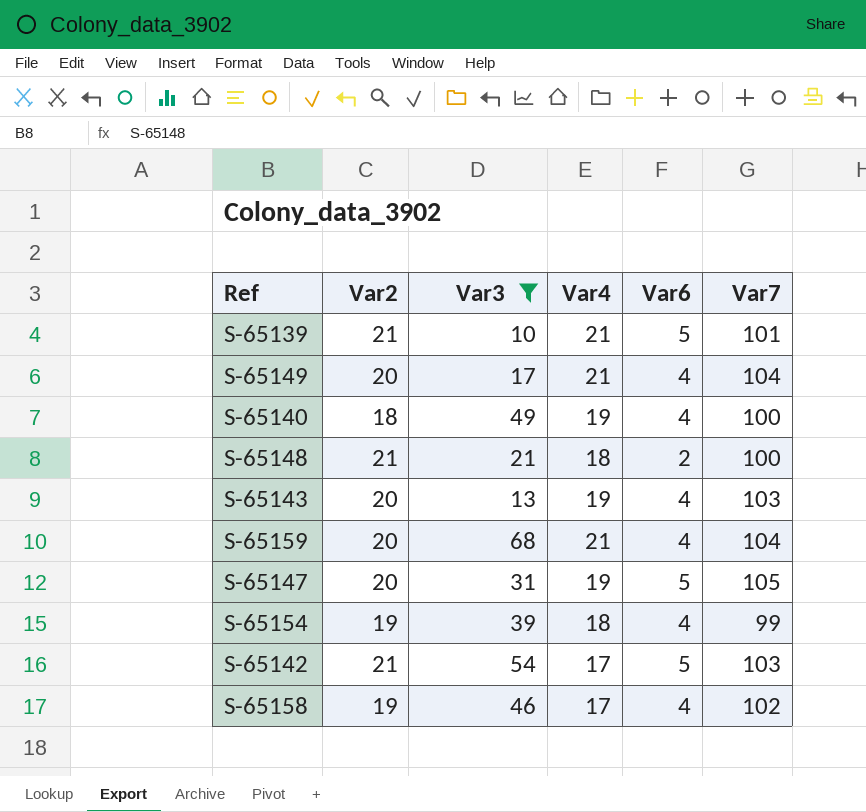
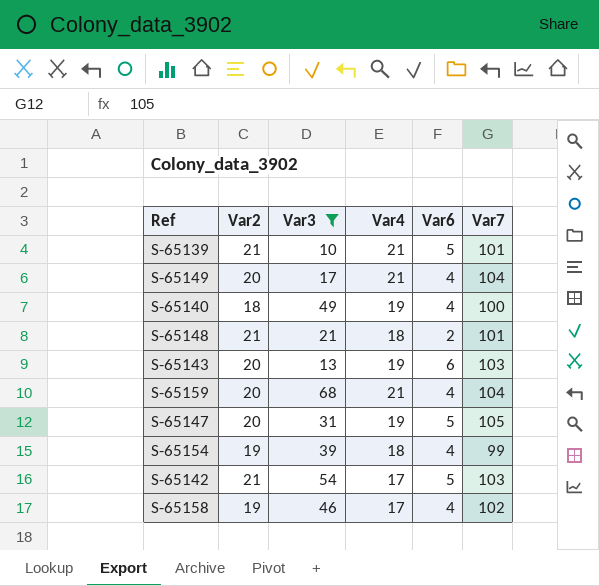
S-65148 | Var7: 100 -> 101
S-65143 | Var6: 4 -> 6

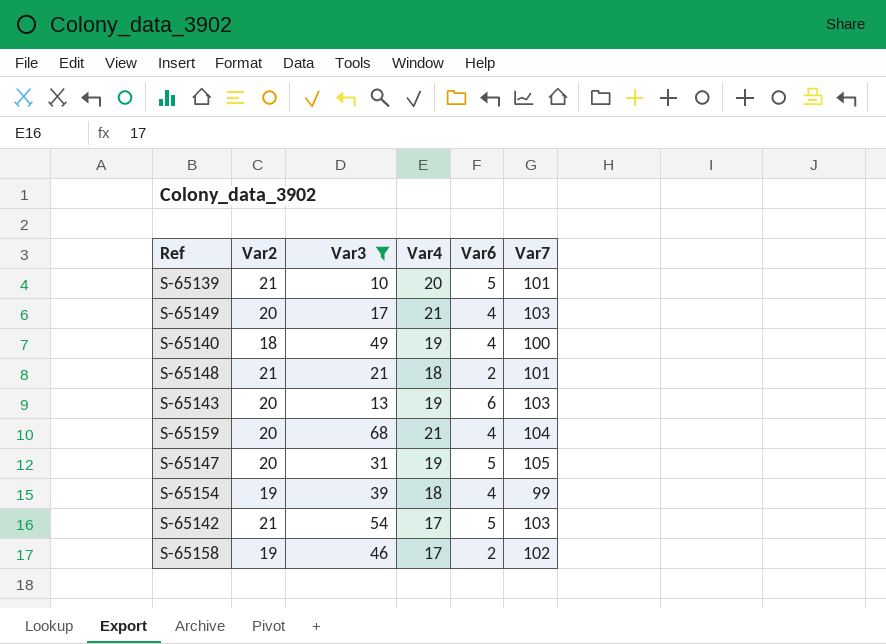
S-65139 | Var4: 21 -> 20
S-65149 | Var7: 104 -> 103
S-65158 | Var6: 4 -> 2

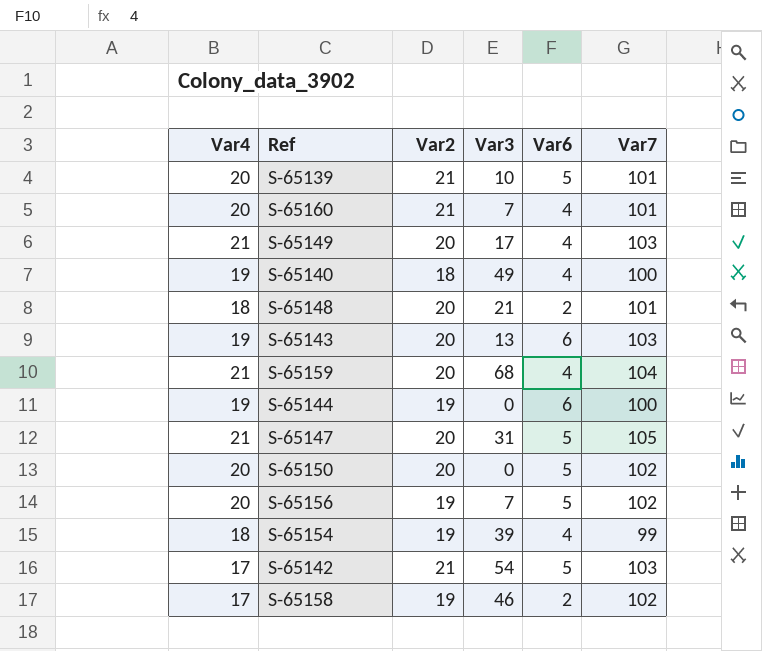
filter: Var3 >= 10 -> none
column Var4 | position: 4 -> 1
S-65148 | Var2: 21 -> 20
S-65147 | Var4: 19 -> 21

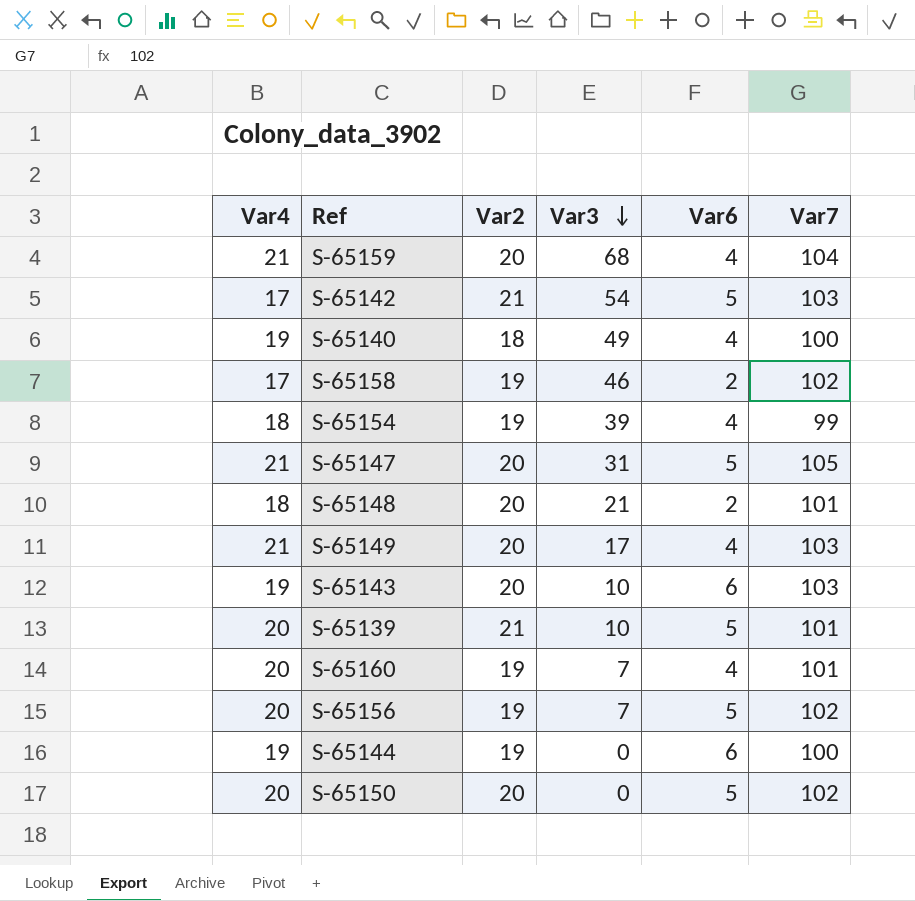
row order: none -> Var3 descending
S-65143 | Var3: 13 -> 10
S-65160 | Var2: 21 -> 19

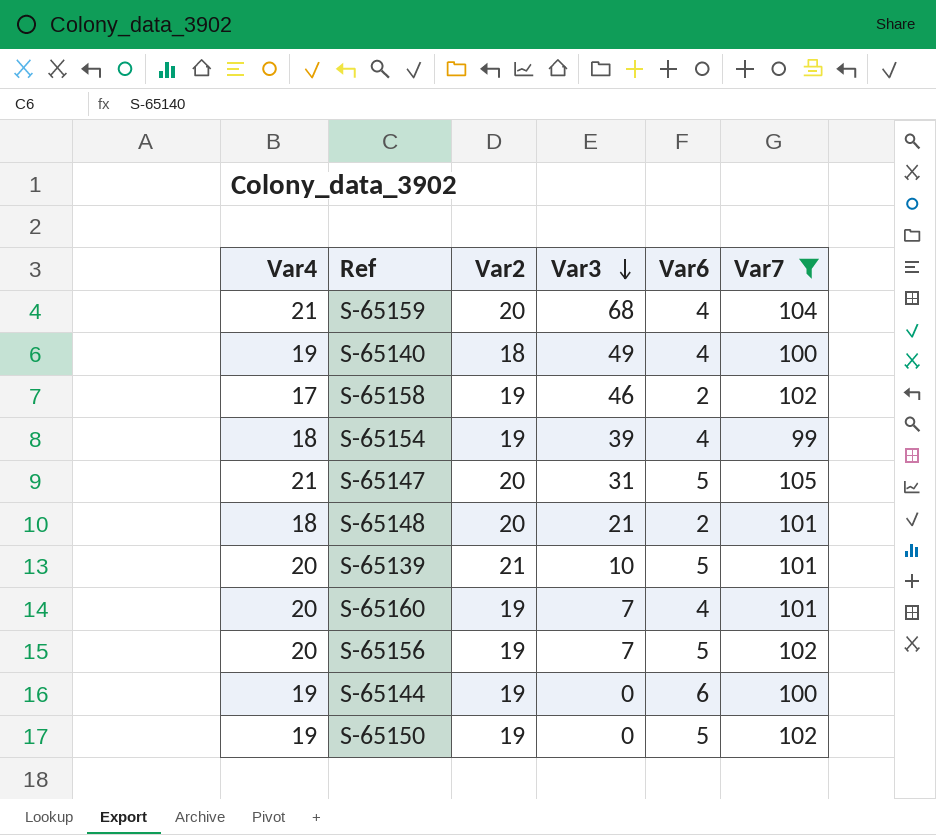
filter: none -> Var7 != 103
S-65150 | Var4: 20 -> 19
S-65150 | Var2: 20 -> 19

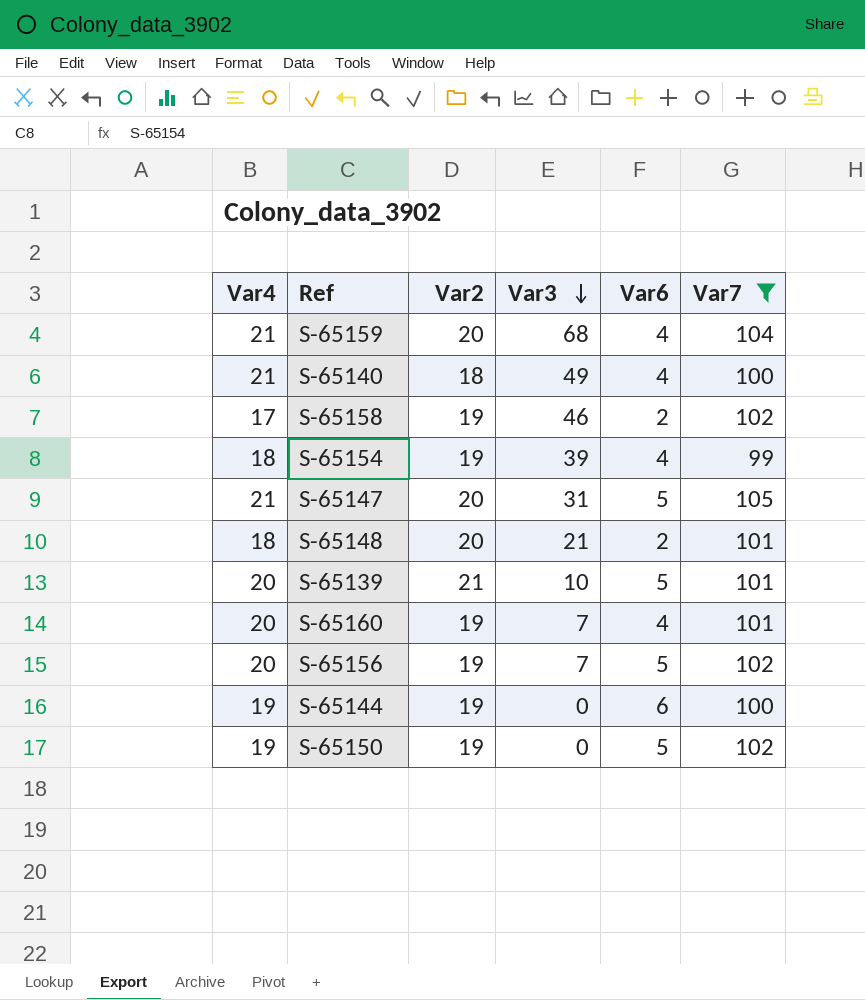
S-65140 | Var4: 19 -> 21

